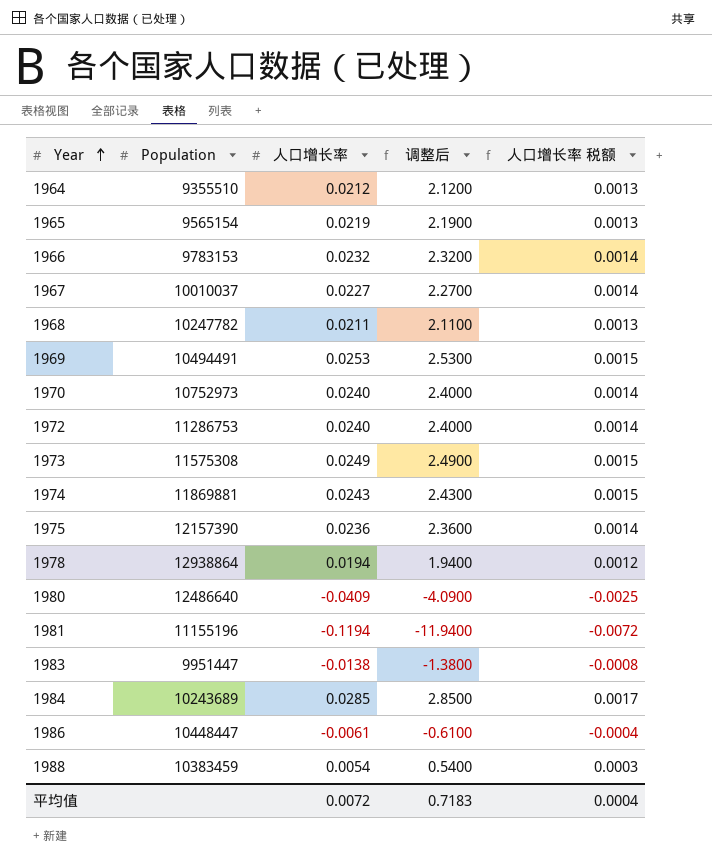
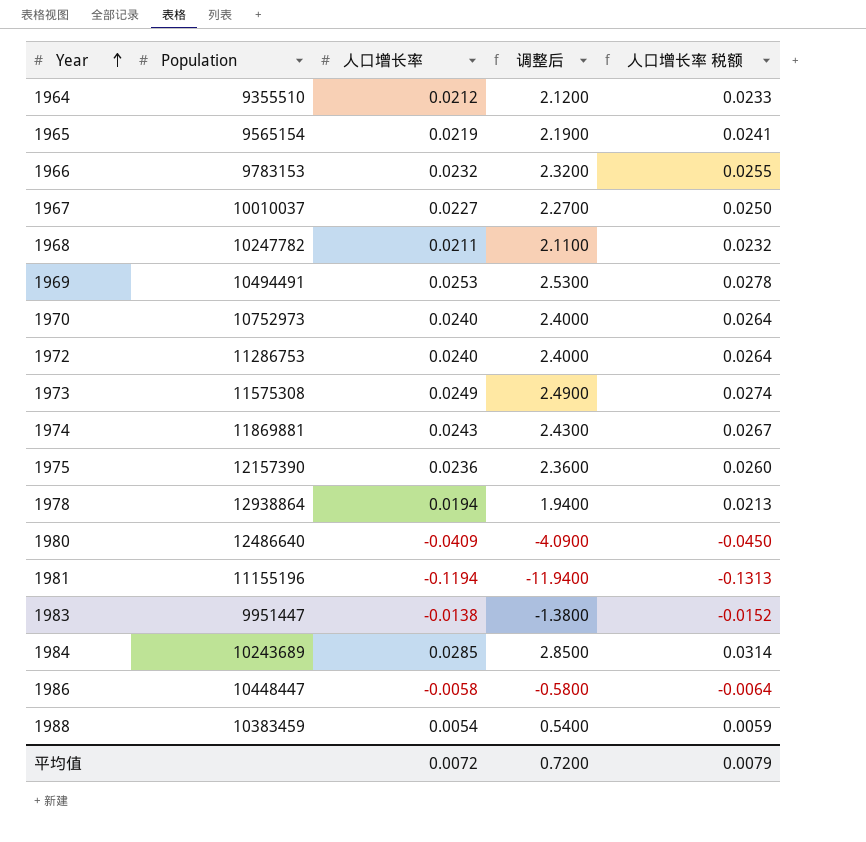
column 人口增长率 税额 | formula: [人口增长率] * 0.06 -> [人口增长率] * 1.1
1986 | 人口增长率: -0.0061 -> -0.0058
1986 | 调整后: -0.6100 -> -0.5800
平均值 | 调整后: 0.7183 -> 0.7200
平均值 | 人口增长率 税额: 0.0004 -> 0.0079

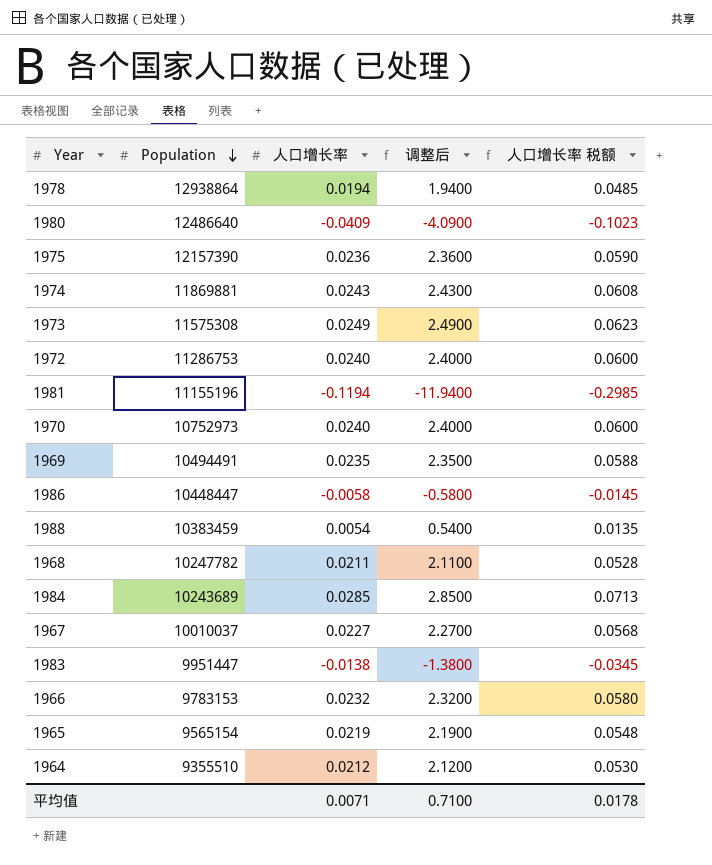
row order: Year ascending -> Population descending
column 人口增长率 税额 | formula: [人口增长率] * 1.1 -> [人口增长率] * 2.5
1969 | 人口增长率: 0.0253 -> 0.0235
1969 | 调整后: 2.5300 -> 2.3500
平均值 | 人口增长率: 0.0072 -> 0.0071
平均值 | 调整后: 0.7200 -> 0.7100
平均值 | 人口增长率 税额: 0.0079 -> 0.0178

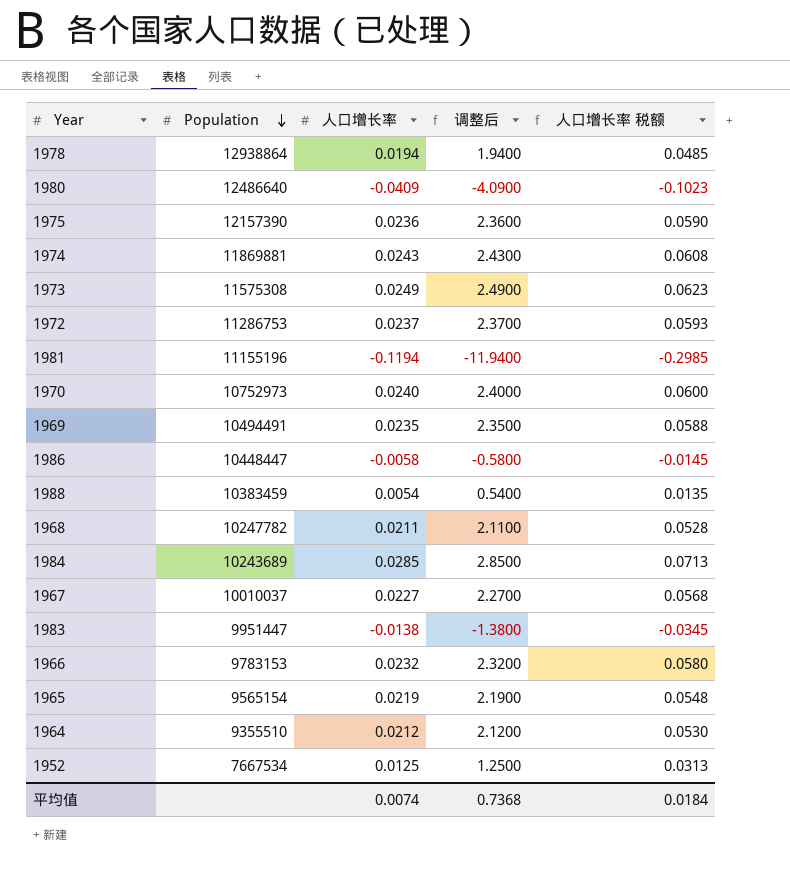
1972 | 人口增长率: 0.0240 -> 0.0237
1972 | 调整后: 2.4000 -> 2.3700
1972 | 人口增长率 税额: 0.0600 -> 0.0593
row 1952: none -> 7667534 | 0.0125 | 1.2500 | 0.0313
平均值 | 人口增长率: 0.0071 -> 0.0074
平均值 | 调整后: 0.7100 -> 0.7368
平均值 | 人口增长率 税额: 0.0178 -> 0.0184

